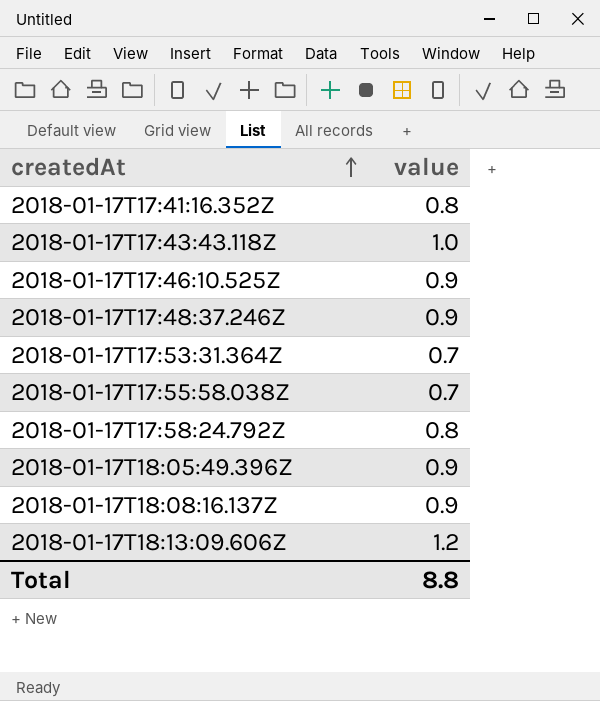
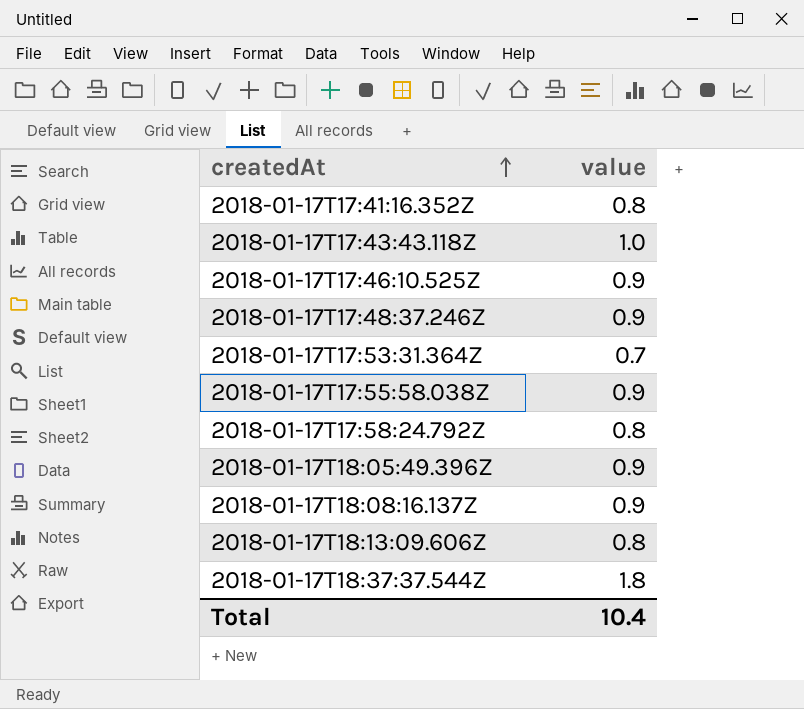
2018-01-17T17:55:58.038Z | value: 0.7 -> 0.9
2018-01-17T18:13:09.606Z | value: 1.2 -> 0.8
row 2018-01-17T18:37:37.544Z: none -> 1.8
Total | value: 8.8 -> 10.4

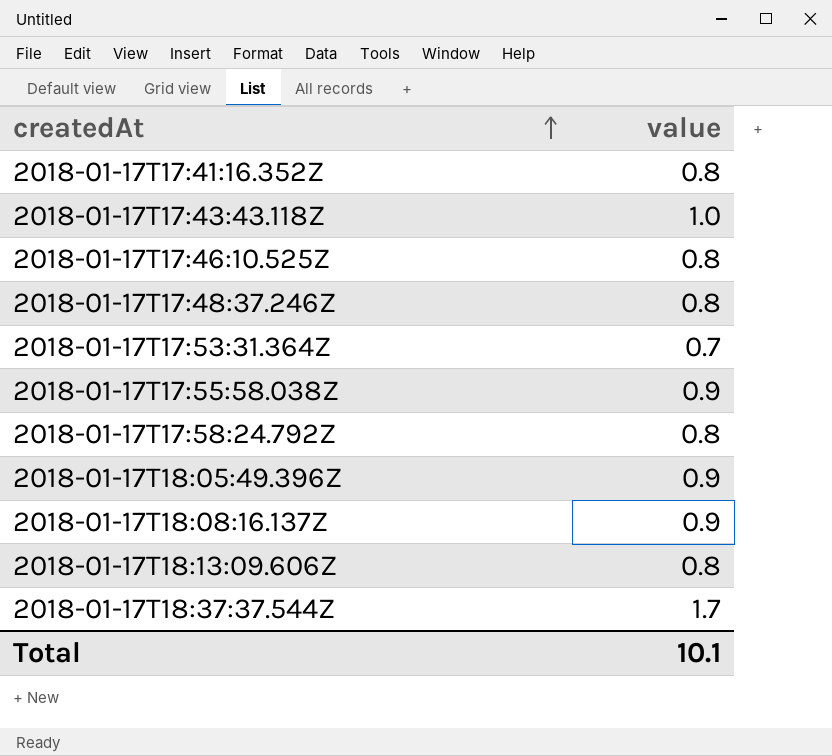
2018-01-17T17:46:10.525Z | value: 0.9 -> 0.8
2018-01-17T17:48:37.246Z | value: 0.9 -> 0.8
2018-01-17T18:37:37.544Z | value: 1.8 -> 1.7
Total | value: 10.4 -> 10.1

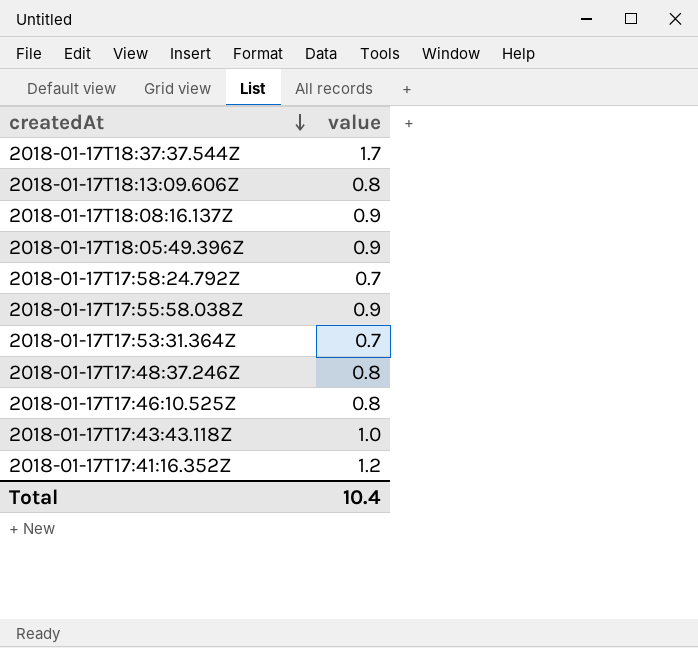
row order: createdAt ascending -> createdAt descending
2018-01-17T17:58:24.792Z | value: 0.8 -> 0.7
2018-01-17T17:41:16.352Z | value: 0.8 -> 1.2
Total | value: 10.1 -> 10.4

